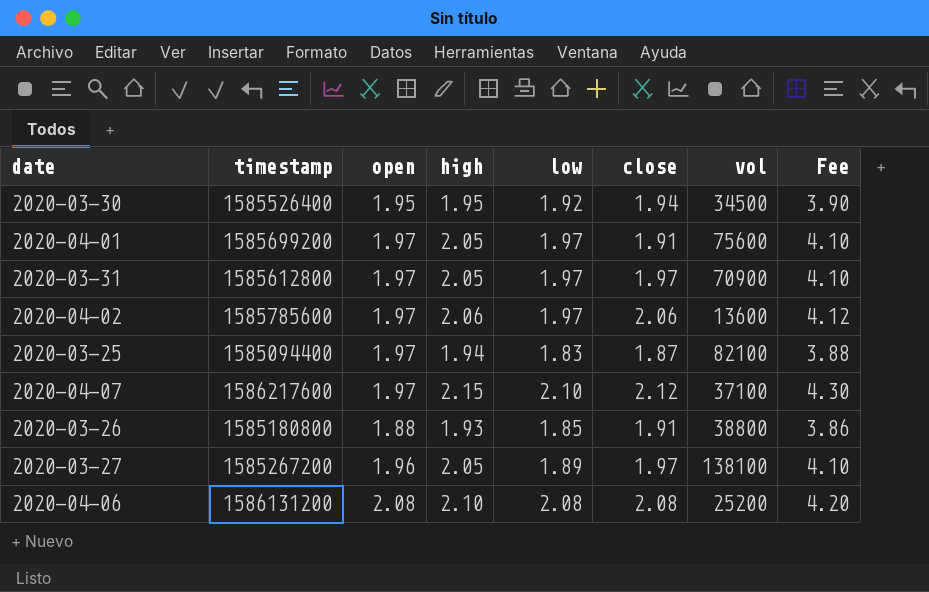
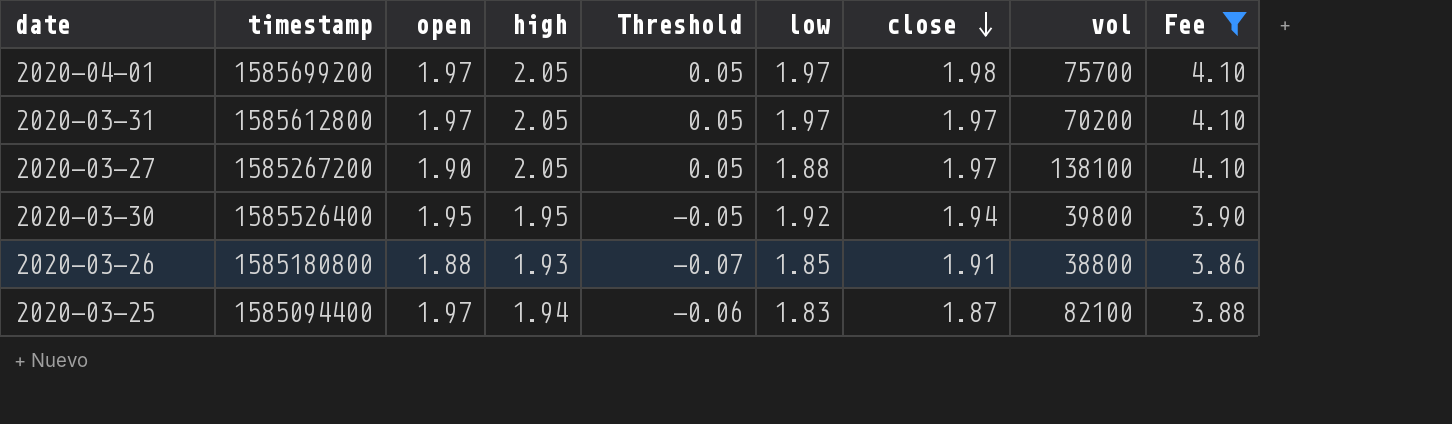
filter: none -> Fee <= 4.10
row order: none -> close descending
column Threshold | formula: none -> [high] - 2
2020-04-01 | close: 1.91 -> 1.98
2020-04-01 | vol: 75600 -> 75700
2020-03-31 | vol: 70900 -> 70200
2020-03-27 | open: 1.96 -> 1.90
2020-03-27 | low: 1.89 -> 1.88
2020-03-30 | vol: 34500 -> 39800

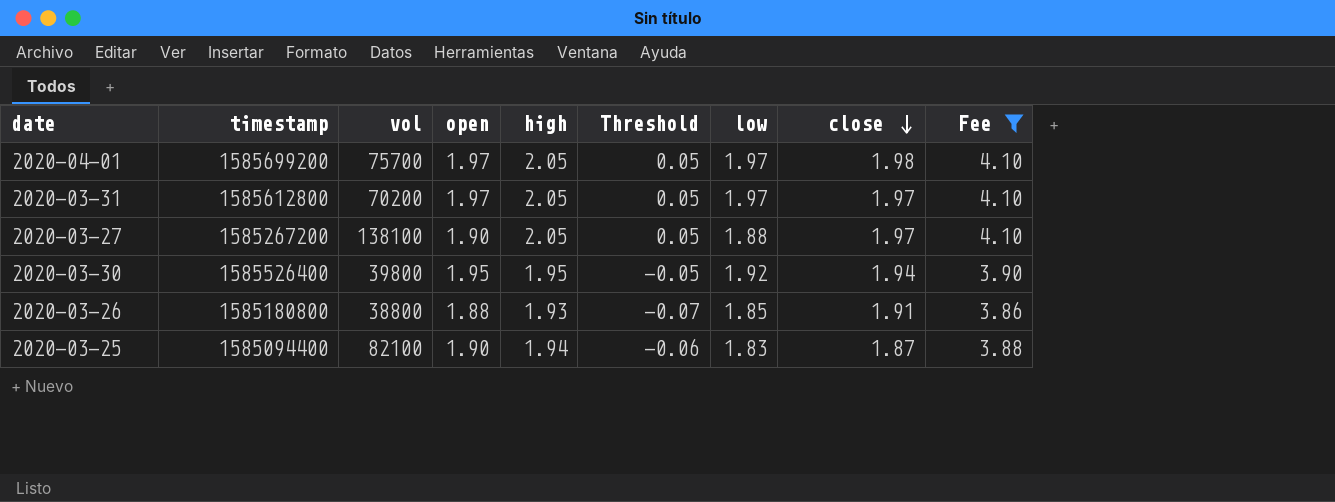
column vol | position: 8 -> 3
2020-03-25 | open: 1.97 -> 1.90

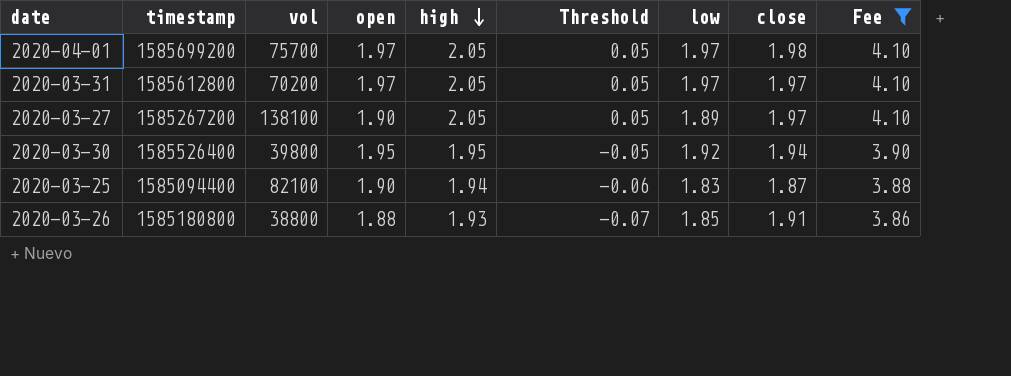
row order: close descending -> high descending
2020-03-27 | low: 1.88 -> 1.89

